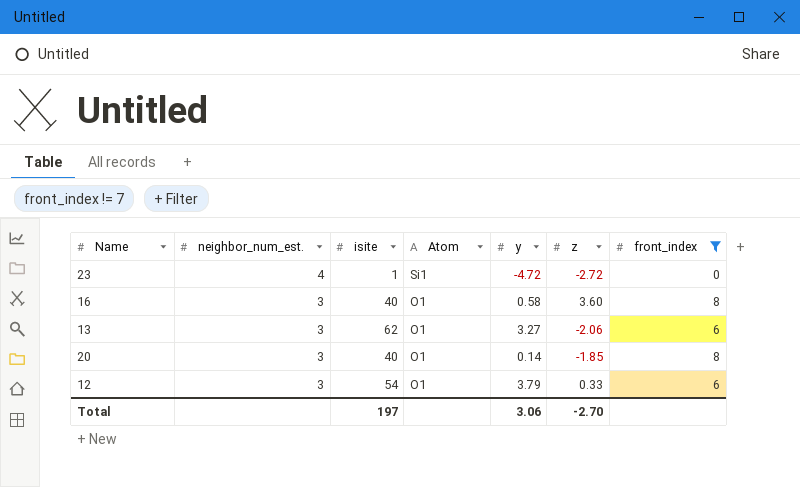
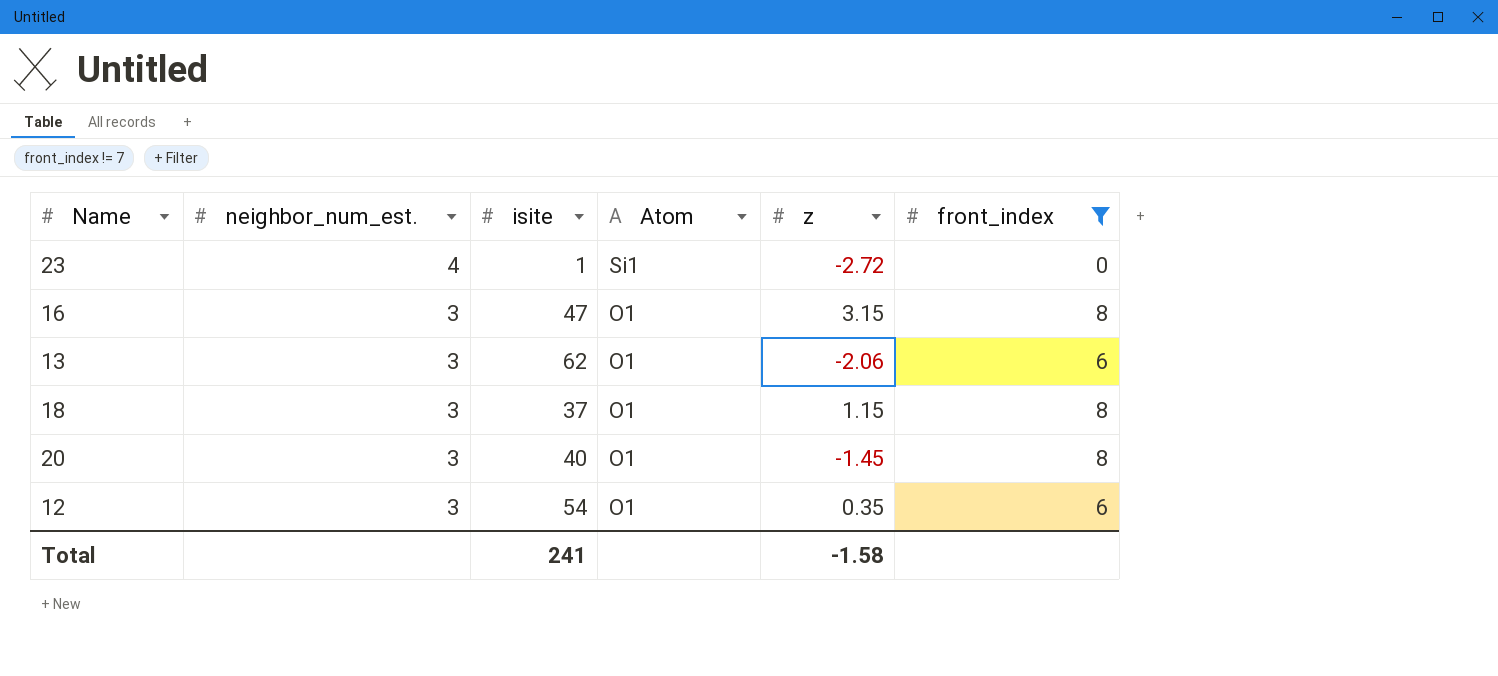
column y | position: 5 -> none
16 | isite: 40 -> 47
16 | z: 3.60 -> 3.15
row 18: none -> 3 | 37 | O1 | 1.15 | 8
20 | z: -1.85 -> -1.45
12 | z: 0.33 -> 0.35
Total | isite: 197 -> 241
Total | z: -2.70 -> -1.58

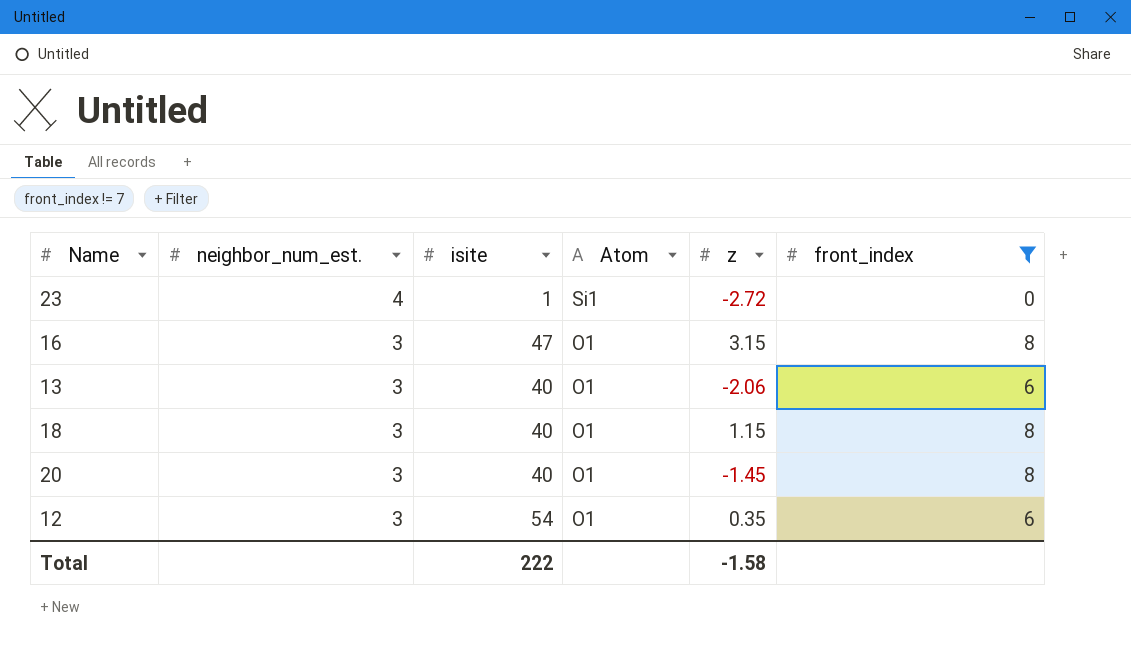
13 | isite: 62 -> 40
18 | isite: 37 -> 40
Total | isite: 241 -> 222

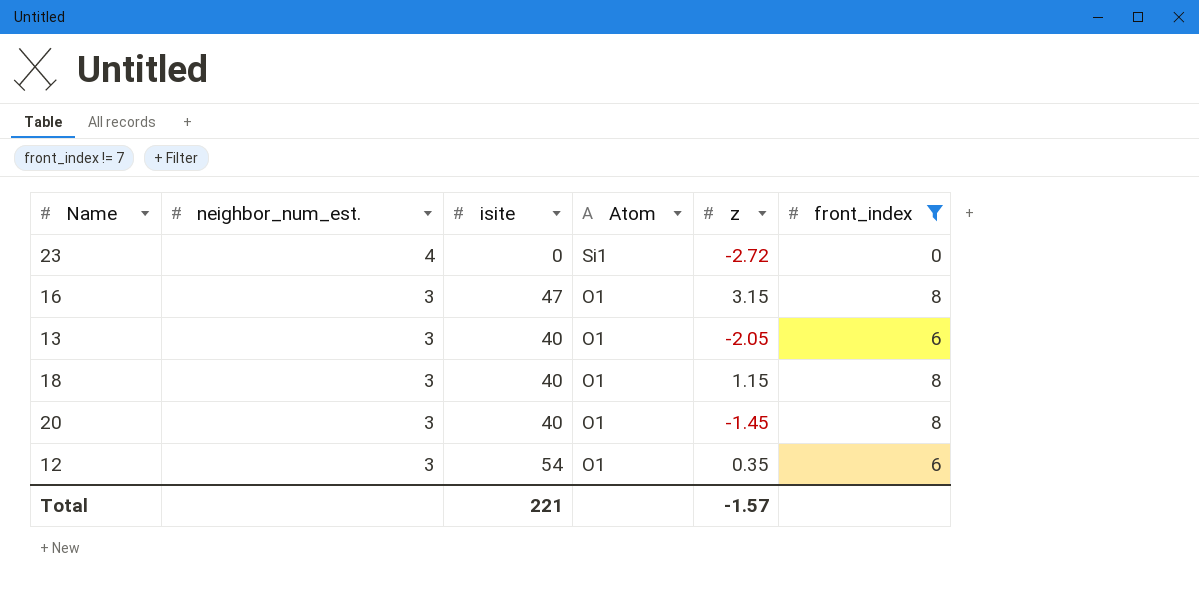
23 | isite: 1 -> 0
13 | z: -2.06 -> -2.05
Total | isite: 222 -> 221
Total | z: -1.58 -> -1.57

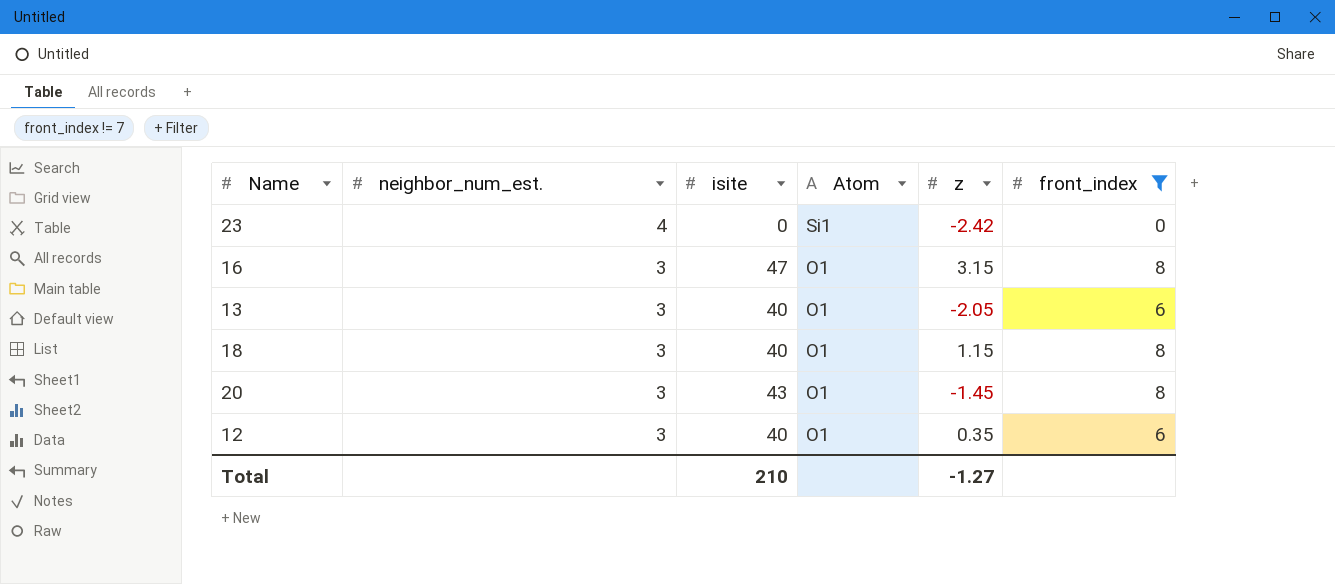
23 | z: -2.72 -> -2.42
20 | isite: 40 -> 43
12 | isite: 54 -> 40
Total | isite: 221 -> 210
Total | z: -1.57 -> -1.27

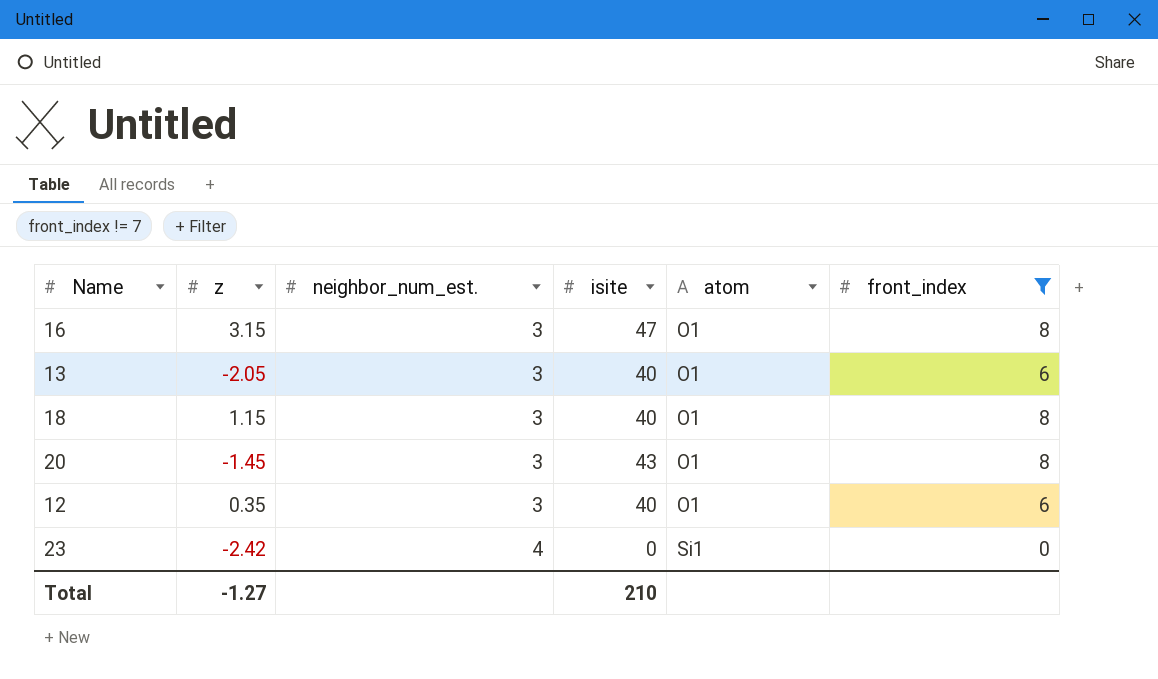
row order: neighbor_num_est. descending -> neighbor_num_est. ascending
column z | position: 5 -> 2
column name: Atom -> atom

